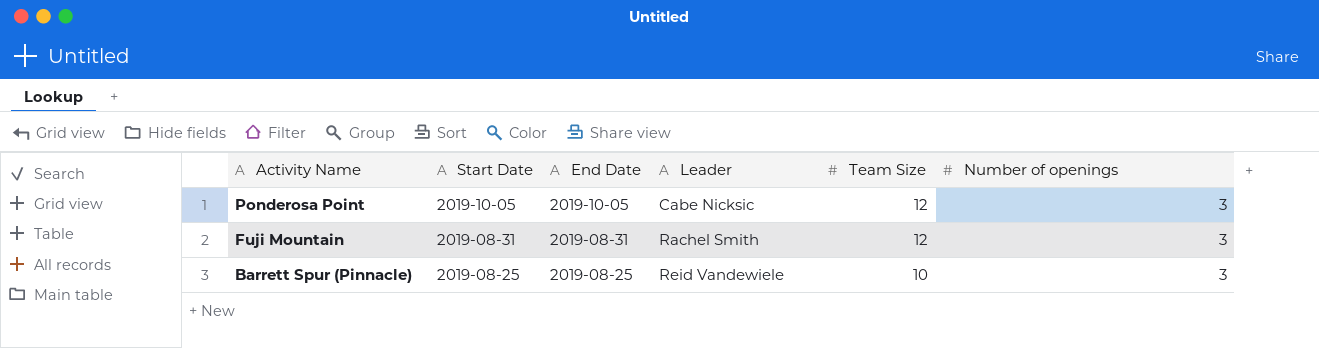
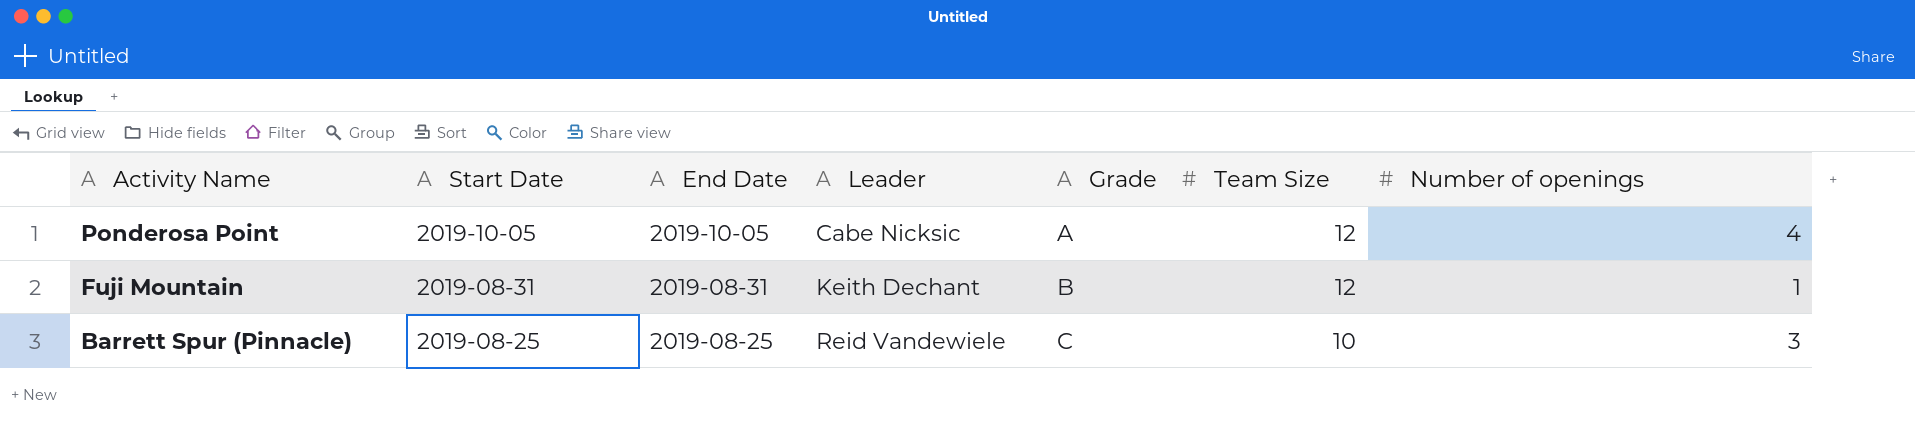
column Grade | position: none -> 5
Ponderosa Point | Number of openings: 3 -> 4
Fuji Mountain | Leader: Rachel Smith -> Keith Dechant
Fuji Mountain | Number of openings: 3 -> 1

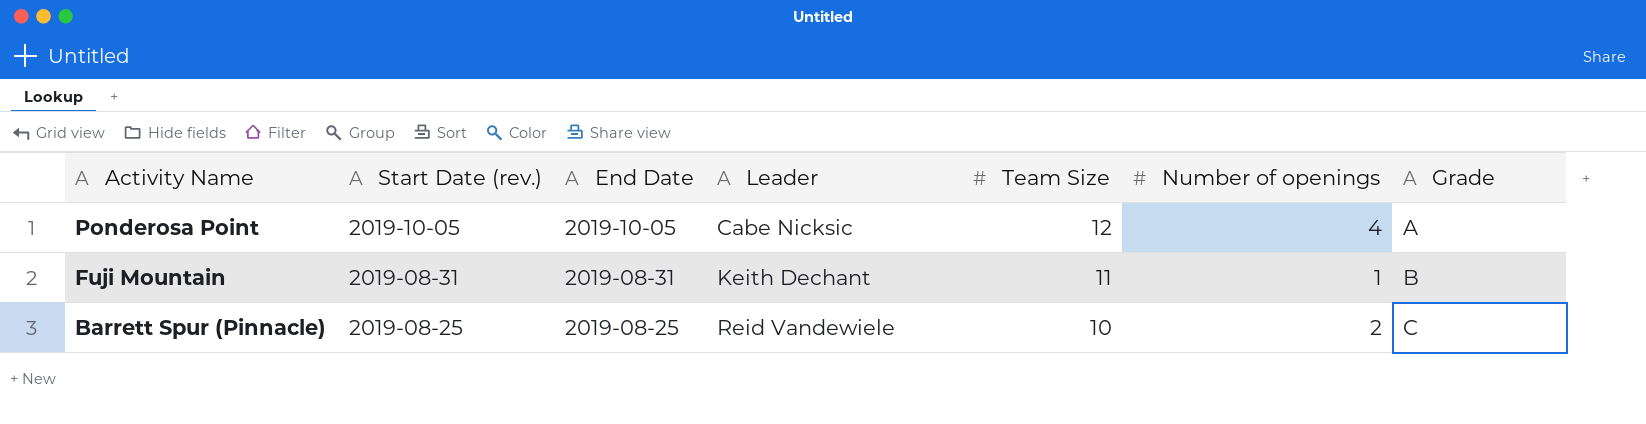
column name: Start Date -> Start Date (rev.)
column Grade | position: 5 -> 7
Fuji Mountain | Team Size: 12 -> 11
Barrett Spur (Pinnacle) | Number of openings: 3 -> 2

